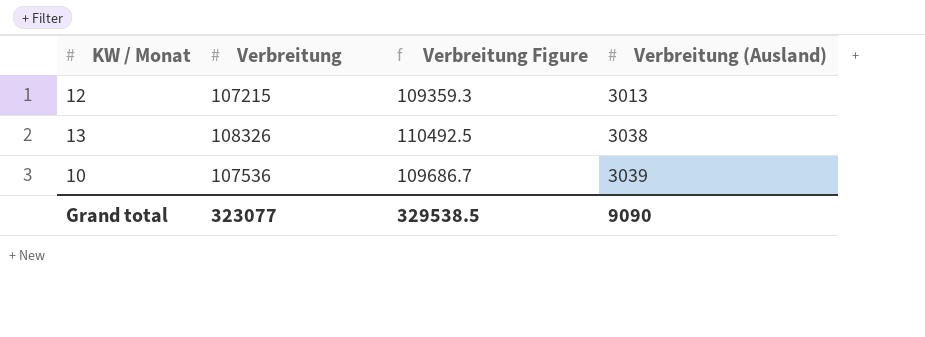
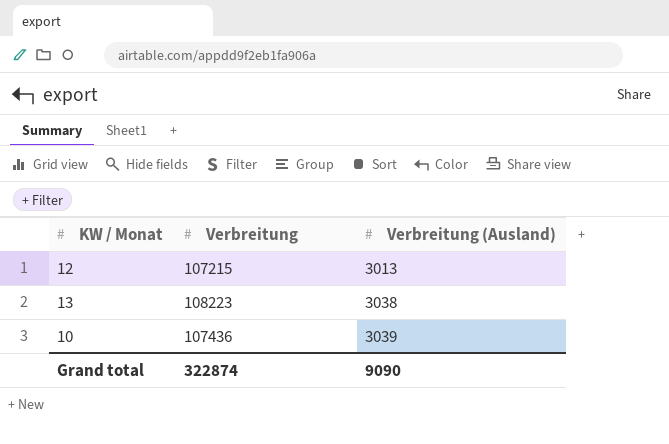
column Verbreitung Figure | formula: [Verbreitung] * 1.02 -> none
13 | Verbreitung: 108326 -> 108223
10 | Verbreitung: 107536 -> 107436
Grand total | Verbreitung: 323077 -> 322874

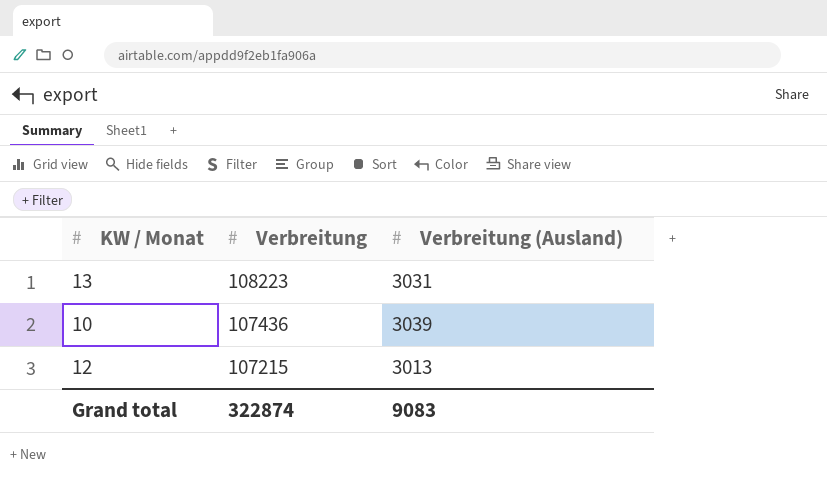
row order: Verbreitung (Ausland) ascending -> Verbreitung descending
13 | Verbreitung (Ausland): 3038 -> 3031
Grand total | Verbreitung (Ausland): 9090 -> 9083

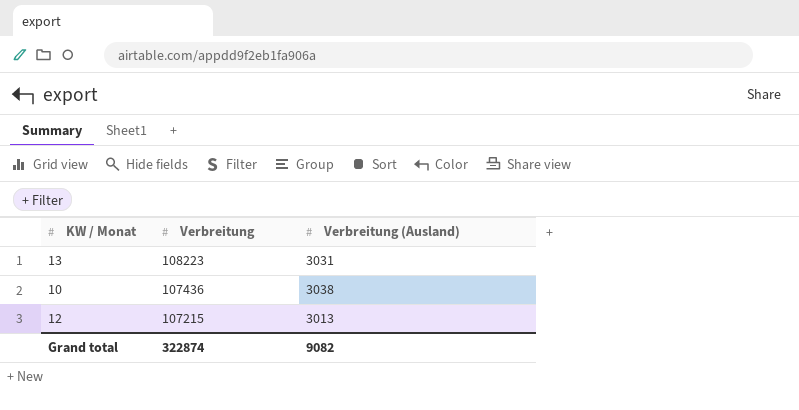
10 | Verbreitung (Ausland): 3039 -> 3038
Grand total | Verbreitung (Ausland): 9083 -> 9082

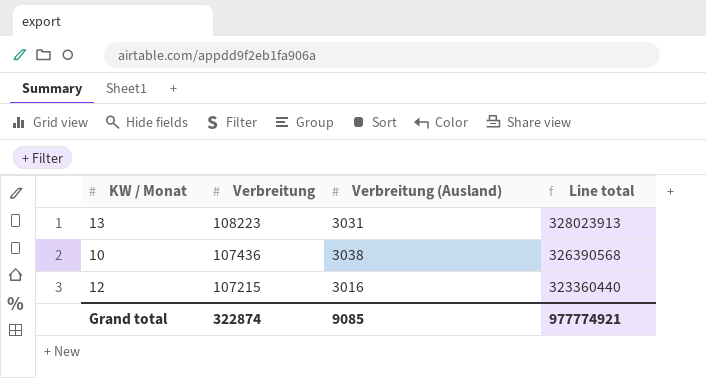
column Line total | formula: none -> [Verbreitung] * [Verbreitung (Ausland)]
12 | Verbreitung (Ausland): 3013 -> 3016
Grand total | Verbreitung (Ausland): 9082 -> 9085

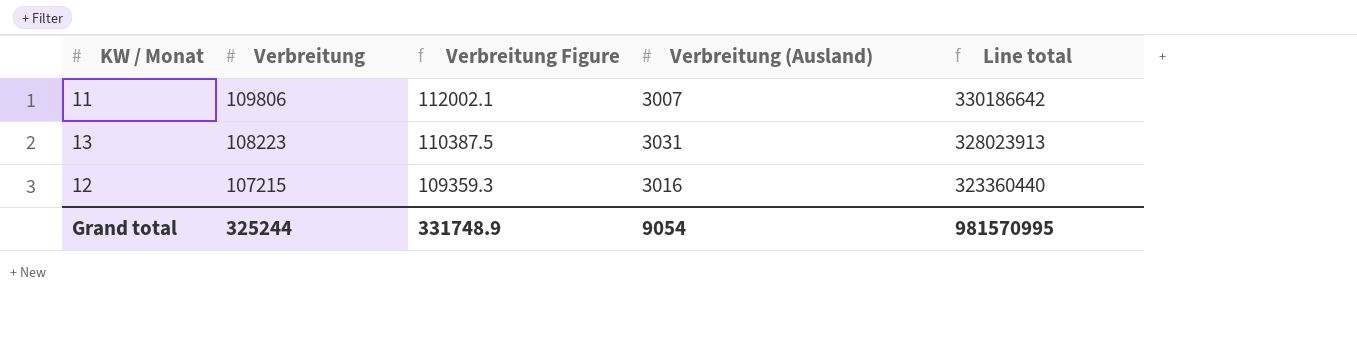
column Verbreitung Figure | formula: none -> [Verbreitung] * 1.02
row 10: 107436 | 3038 | 326390568 -> none
row 11: none -> 109806 | 112002.1 | 3007 | 330186642
Grand total | Verbreitung: 322874 -> 325244
Grand total | Verbreitung (Ausland): 9085 -> 9054
Grand total | Line total: 977774921 -> 981570995

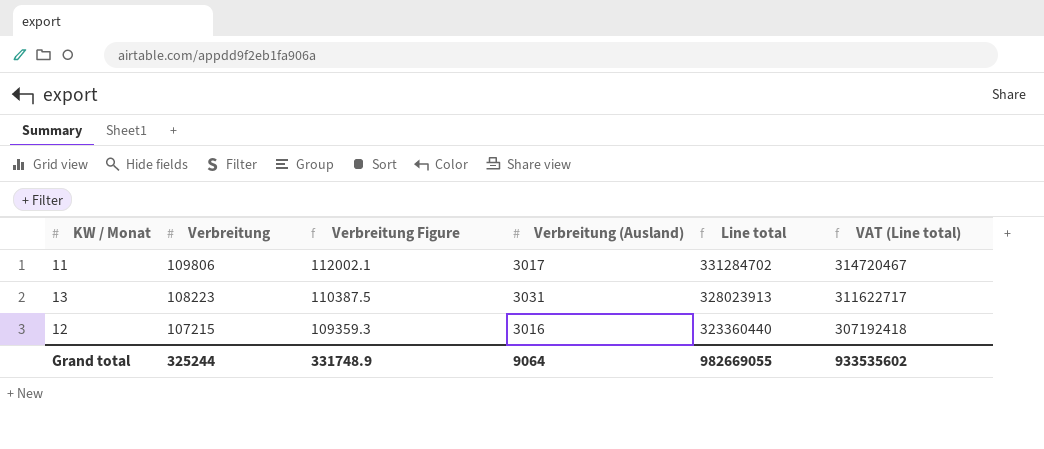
column VAT (Line total) | formula: none -> [Line total] * 0.95
11 | Verbreitung (Ausland): 3007 -> 3017
11 | Line total: 330186642 -> 331284702
Grand total | Verbreitung (Ausland): 9054 -> 9064
Grand total | Line total: 981570995 -> 982669055

